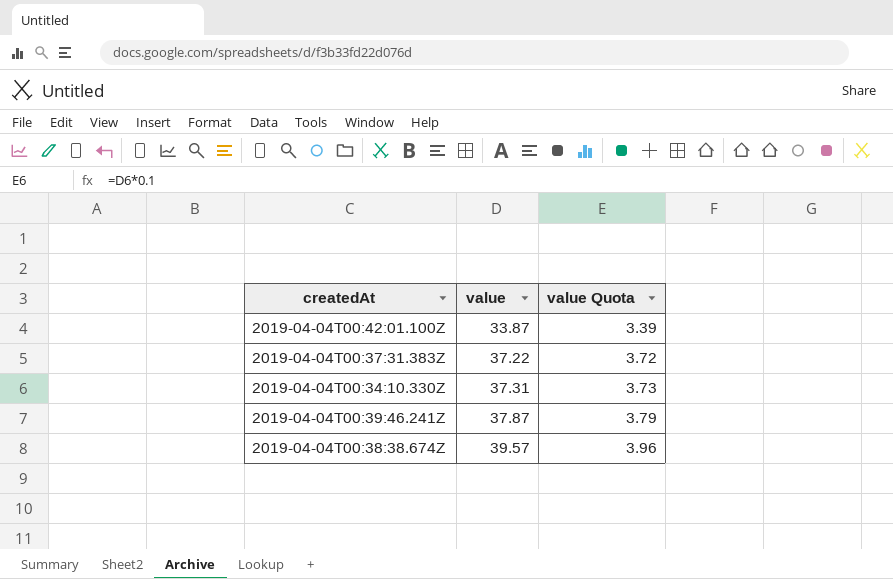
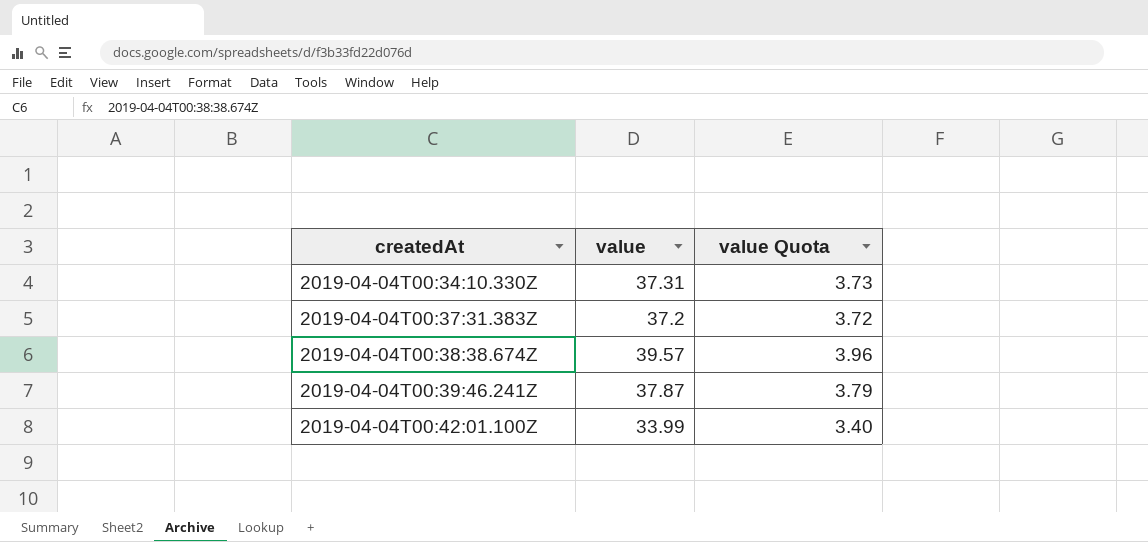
row order: value ascending -> createdAt ascending
2019-04-04T00:37:31.383Z | value: 37.22 -> 37.2
2019-04-04T00:42:01.100Z | value: 33.87 -> 33.99
2019-04-04T00:42:01.100Z | value Quota: 3.39 -> 3.40

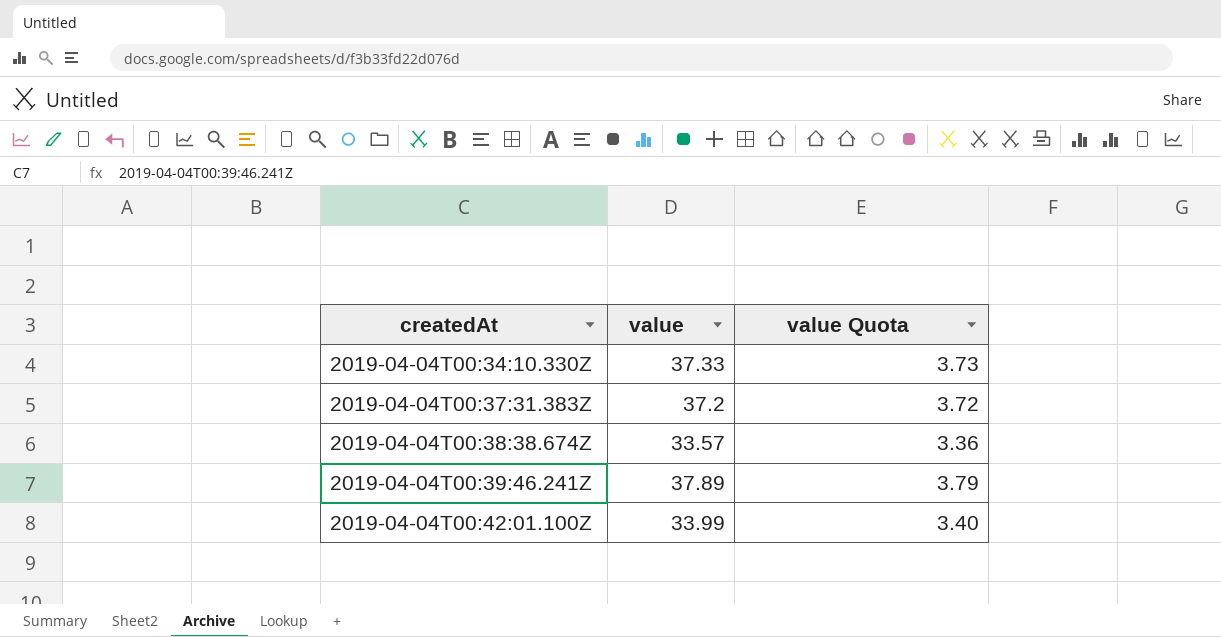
2019-04-04T00:34:10.330Z | value: 37.31 -> 37.33
2019-04-04T00:38:38.674Z | value: 39.57 -> 33.57
2019-04-04T00:38:38.674Z | value Quota: 3.96 -> 3.36
2019-04-04T00:39:46.241Z | value: 37.87 -> 37.89

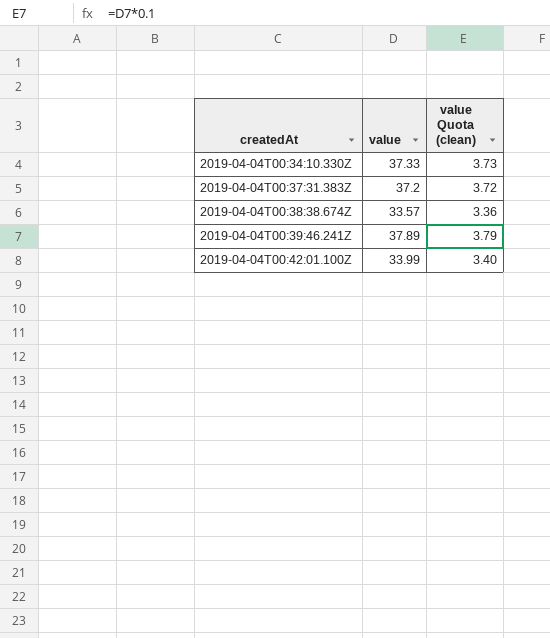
column name: value Quota -> value Quota (clean)

